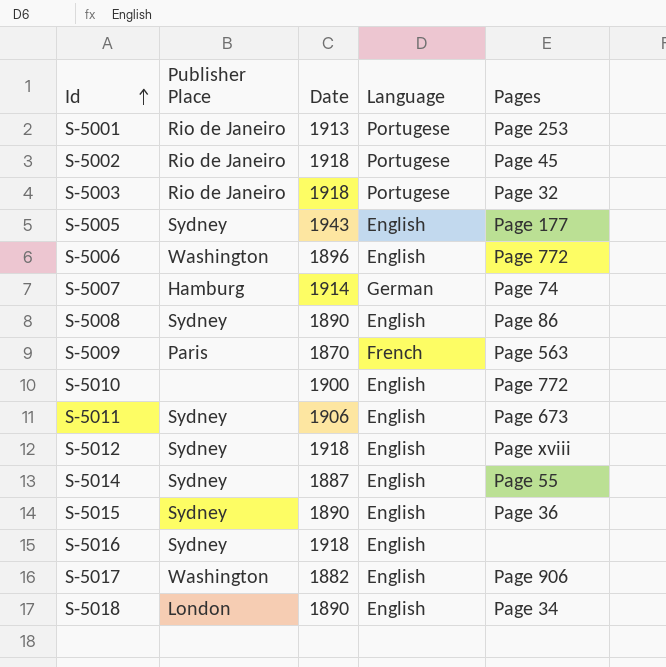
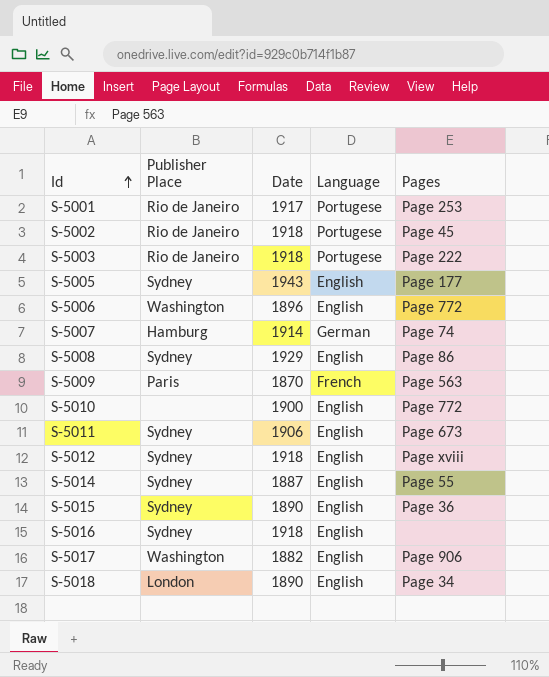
S-5001 | Date: 1913 -> 1917
S-5003 | Pages: Page 32 -> Page 222
S-5008 | Date: 1890 -> 1929

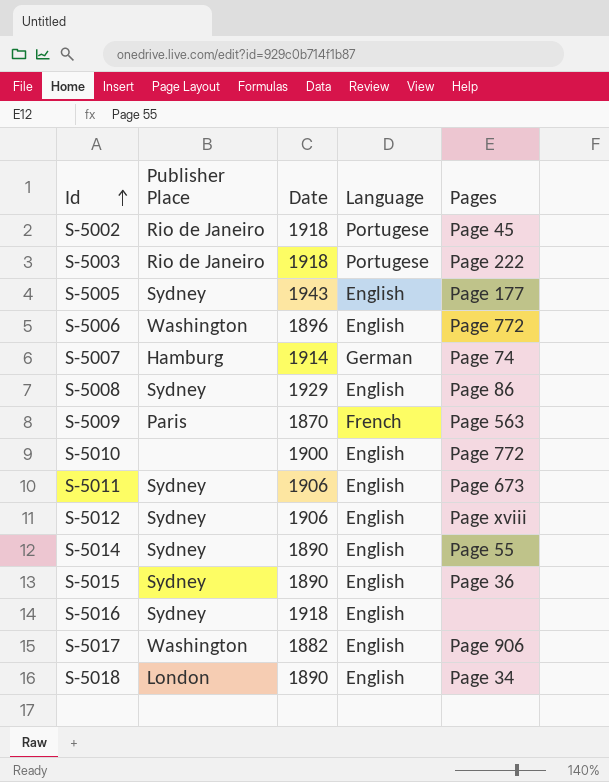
row S-5001: Rio de Janeiro | 1917 | Portugese | Page 253 -> none
S-5012 | Date: 1918 -> 1906
S-5014 | Date: 1887 -> 1890

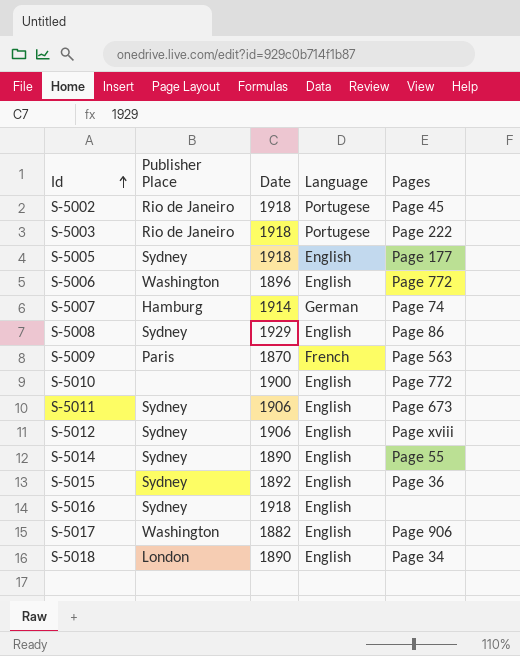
S-5005 | Date: 1943 -> 1918
S-5015 | Date: 1890 -> 1892

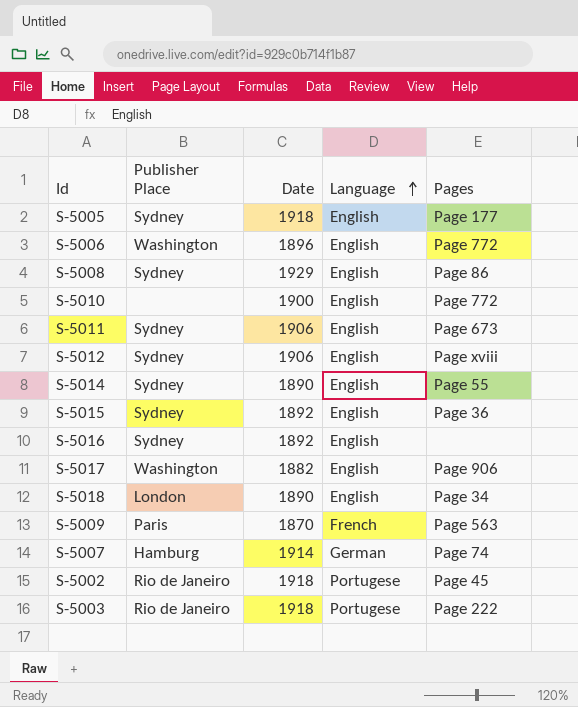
row order: Id ascending -> Language ascending
S-5016 | Date: 1918 -> 1892

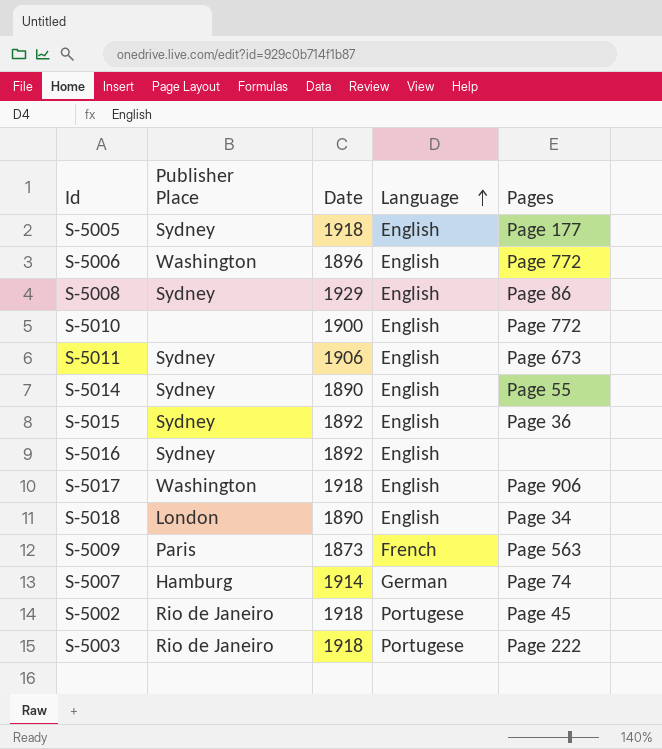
row S-5012: Sydney | 1906 | English | Page xviii -> none
S-5017 | Date: 1882 -> 1918
S-5009 | Date: 1870 -> 1873

